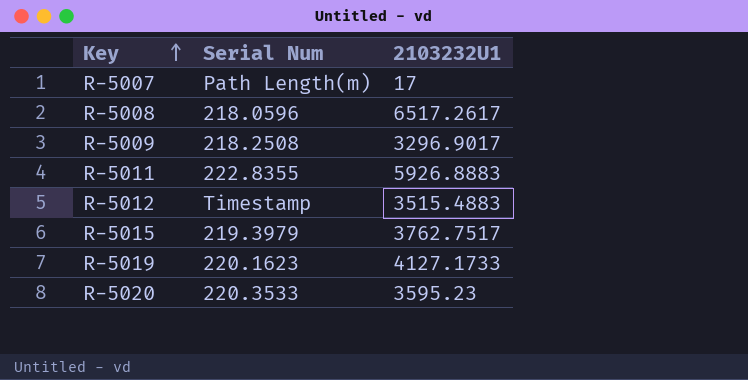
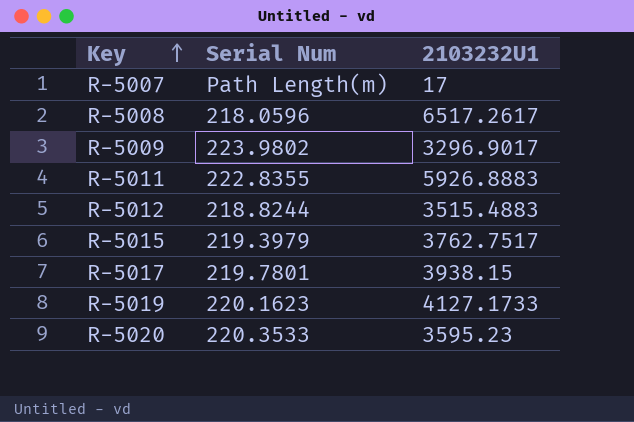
R-5009 | Serial Num: 218.2508 -> 223.9802
R-5012 | Serial Num: Timestamp -> 218.8244
row R-5017: none -> 219.7801 | 3938.15

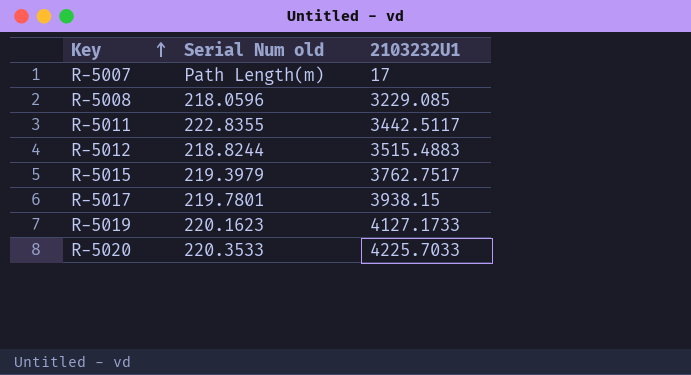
column name: Serial Num -> Serial Num old
row R-5009: 223.9802 | 3296.9017 -> none
R-5008 | 2103232U1: 6517.2617 -> 3229.085
R-5011 | 2103232U1: 5926.8883 -> 3442.5117
R-5020 | 2103232U1: 3595.23 -> 4225.7033

